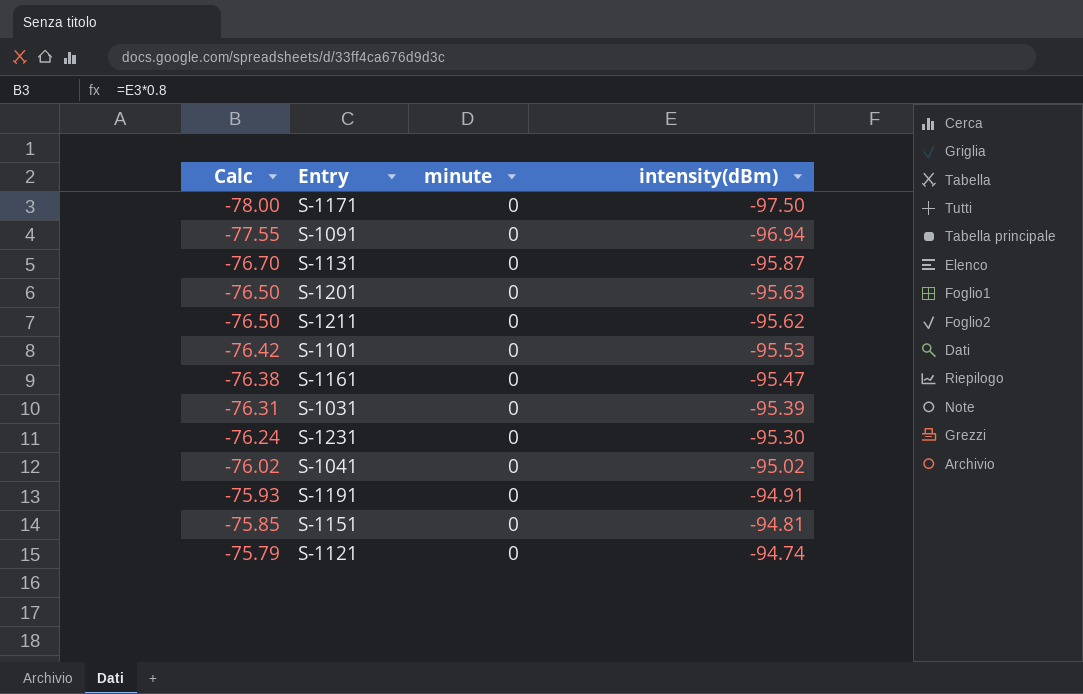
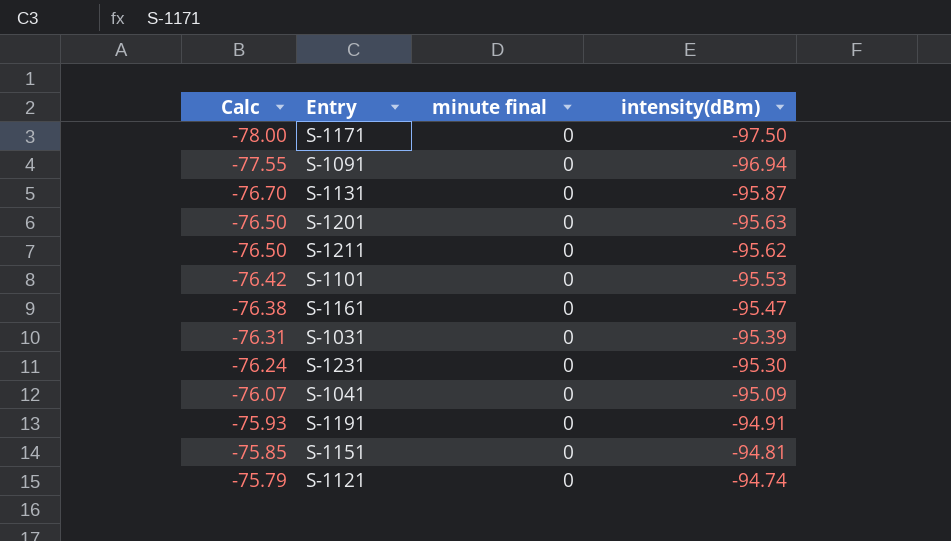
column name: minute -> minute final
S-1041 | Calc: -76.02 -> -76.07
S-1041 | intensity(dBm): -95.02 -> -95.09

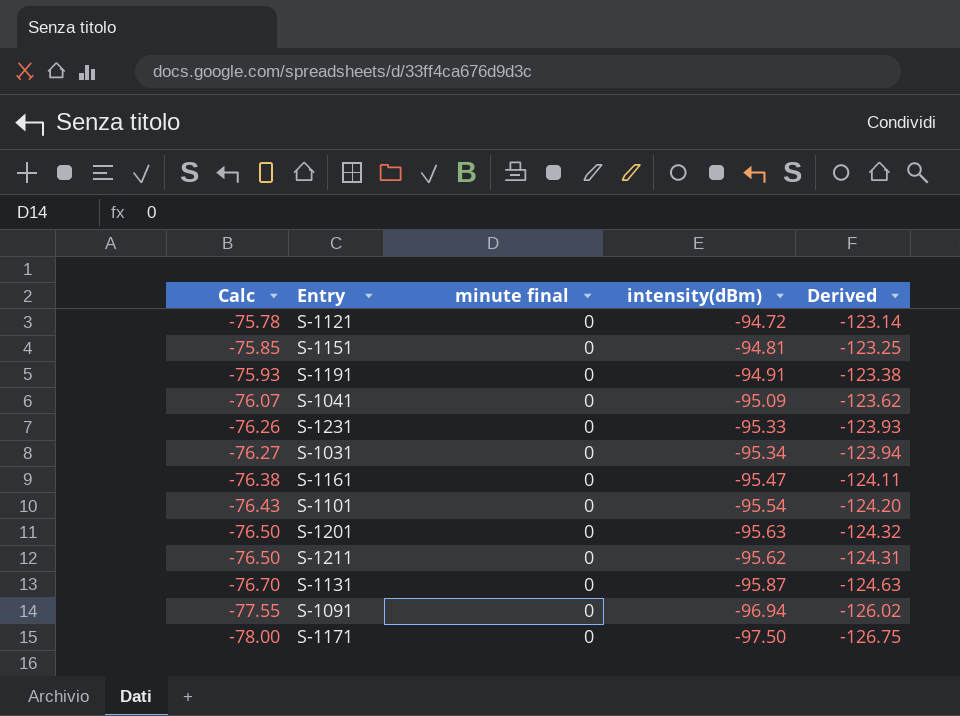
row order: Calc ascending -> Calc descending
column Derived | formula: none -> [intensity(dBm)] * 1.3
S-1121 | Calc: -75.79 -> -75.78
S-1121 | intensity(dBm): -94.74 -> -94.72
S-1231 | Calc: -76.24 -> -76.26
S-1231 | intensity(dBm): -95.30 -> -95.33
S-1031 | Calc: -76.31 -> -76.27
S-1031 | intensity(dBm): -95.39 -> -95.34
S-1101 | Calc: -76.42 -> -76.43
S-1101 | intensity(dBm): -95.53 -> -95.54

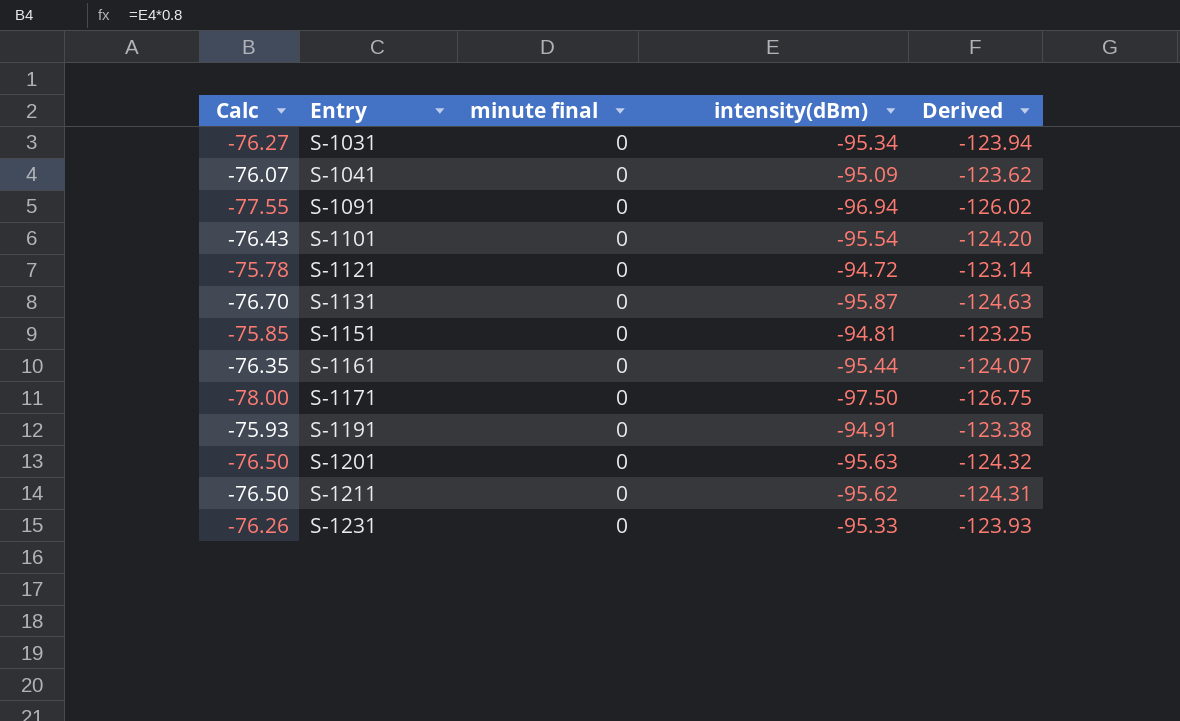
row order: Calc descending -> Entry ascending
S-1161 | Calc: -76.38 -> -76.35
S-1161 | intensity(dBm): -95.47 -> -95.44
S-1161 | Derived: -124.11 -> -124.07

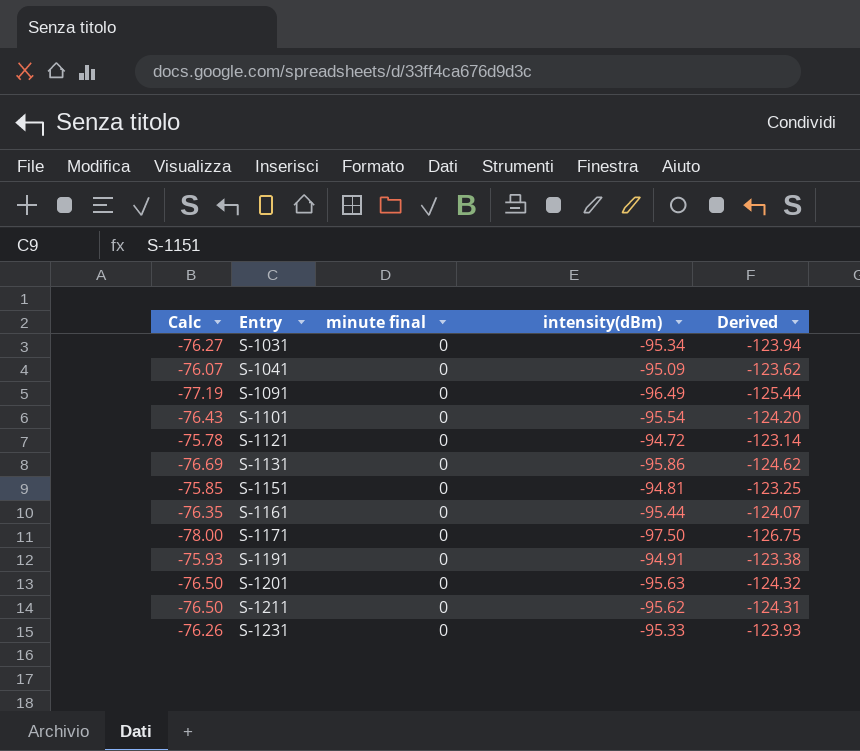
S-1091 | Calc: -77.55 -> -77.19
S-1091 | intensity(dBm): -96.94 -> -96.49
S-1091 | Derived: -126.02 -> -125.44
S-1131 | Calc: -76.70 -> -76.69
S-1131 | intensity(dBm): -95.87 -> -95.86
S-1131 | Derived: -124.63 -> -124.62

